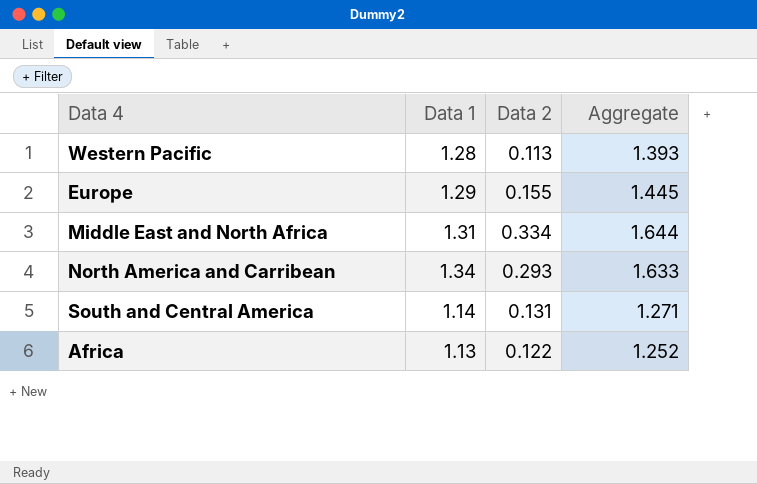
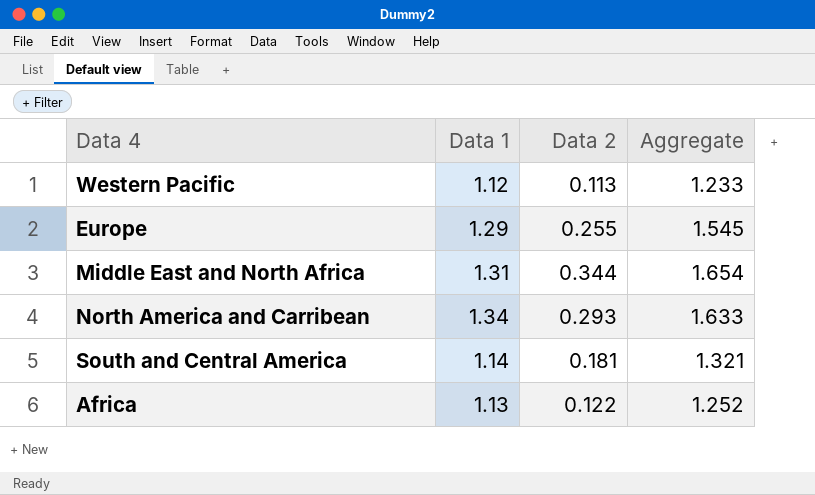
Western Pacific | Data 1: 1.28 -> 1.12
Western Pacific | Aggregate: 1.393 -> 1.233
Europe | Data 2: 0.155 -> 0.255
Europe | Aggregate: 1.445 -> 1.545
Middle East and North Africa | Data 2: 0.334 -> 0.344
Middle East and North Africa | Aggregate: 1.644 -> 1.654
South and Central America | Data 2: 0.131 -> 0.181
South and Central America | Aggregate: 1.271 -> 1.321

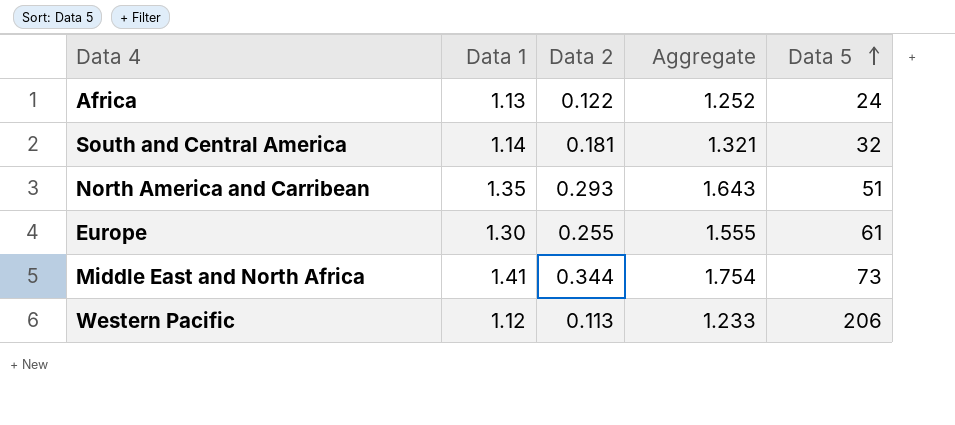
row order: none -> Data 5 ascending
column Data 5 | position: none -> 5
North America and Carribean | Data 1: 1.34 -> 1.35
North America and Carribean | Aggregate: 1.633 -> 1.643
Europe | Data 1: 1.29 -> 1.30
Europe | Aggregate: 1.545 -> 1.555
Middle East and North Africa | Data 1: 1.31 -> 1.41
Middle East and North Africa | Aggregate: 1.654 -> 1.754

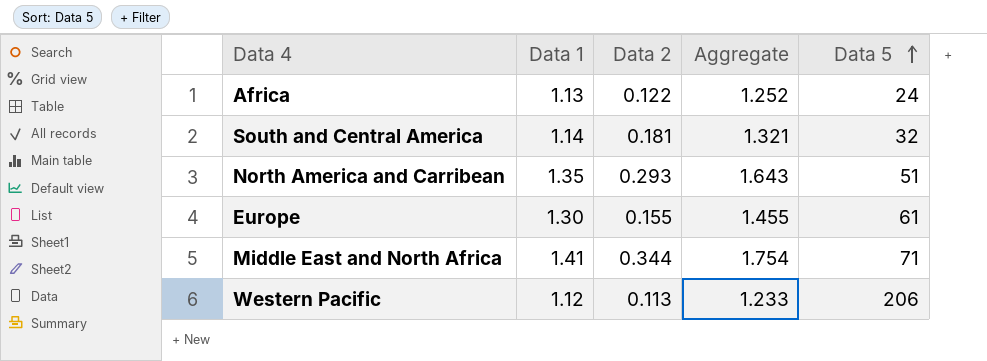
Europe | Data 2: 0.255 -> 0.155
Europe | Aggregate: 1.555 -> 1.455
Middle East and North Africa | Data 5: 73 -> 71

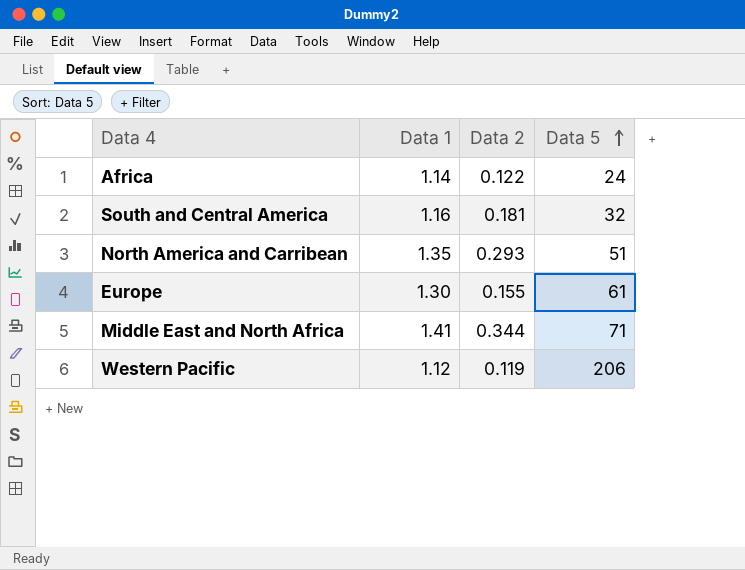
column Aggregate | formula: [Data 1] + [Data 2] -> none
Africa | Data 1: 1.13 -> 1.14
South and Central America | Data 1: 1.14 -> 1.16
Western Pacific | Data 2: 0.113 -> 0.119

